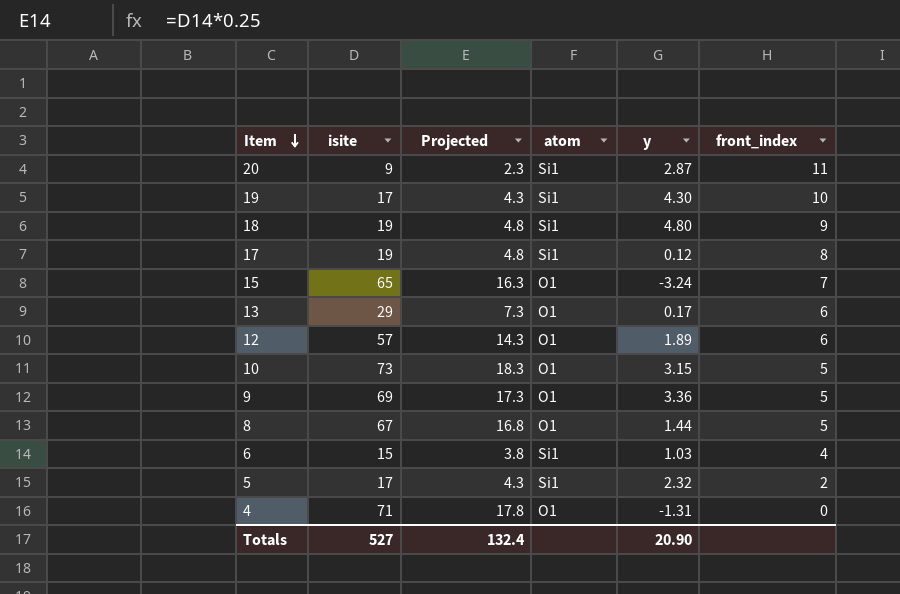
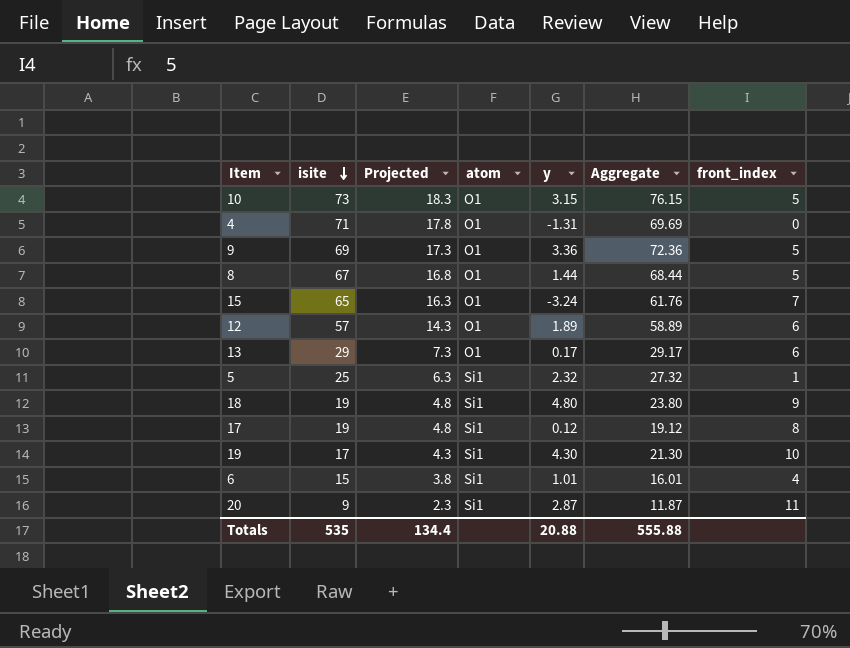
row order: Item descending -> isite descending
column Aggregate | formula: none -> [isite] + [y]
5 | isite: 17 -> 25
5 | Projected: 4.3 -> 6.3
5 | front_index: 2 -> 1
6 | y: 1.03 -> 1.01
Totals | isite: 527 -> 535
Totals | Projected: 132.4 -> 134.4
Totals | y: 20.90 -> 20.88

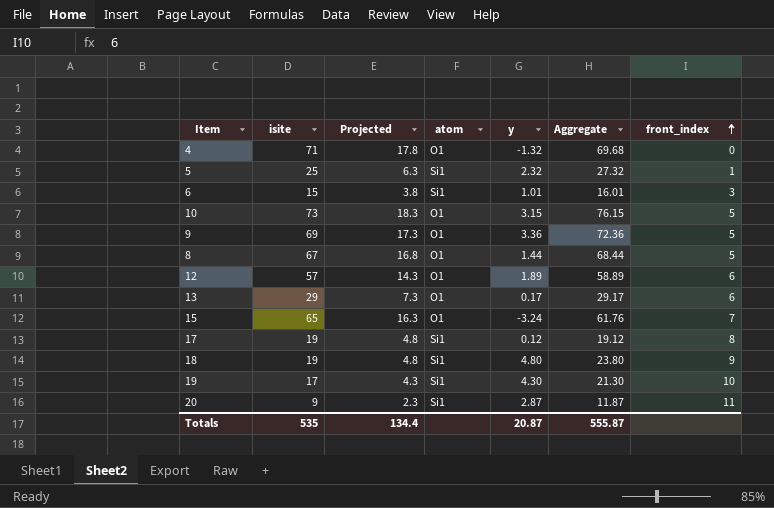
row order: isite descending -> front_index ascending
4 | y: -1.31 -> -1.32
4 | Aggregate: 69.69 -> 69.68
6 | front_index: 4 -> 3
Totals | y: 20.88 -> 20.87
Totals | Aggregate: 555.88 -> 555.87

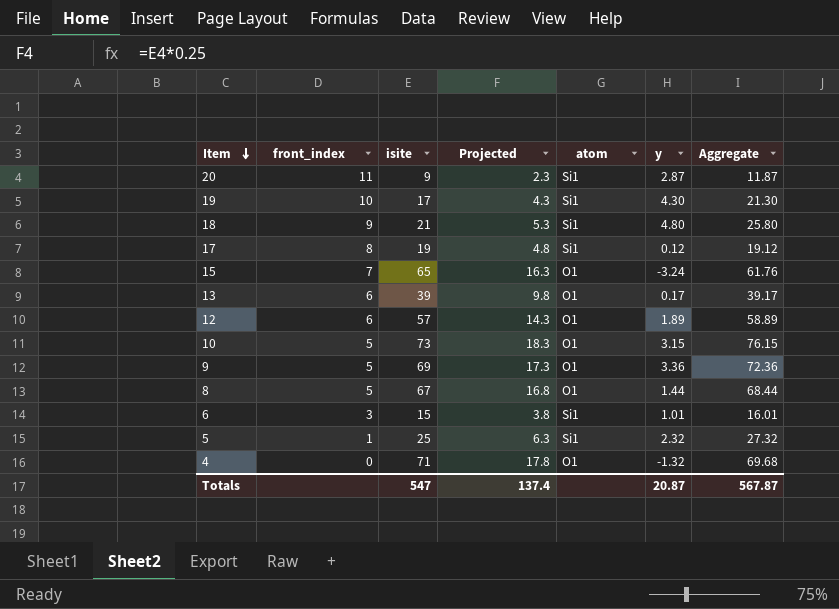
row order: front_index ascending -> Item descending
column front_index | position: 7 -> 2
18 | isite: 19 -> 21
18 | Projected: 4.8 -> 5.3
18 | Aggregate: 23.80 -> 25.80
13 | isite: 29 -> 39
13 | Projected: 7.3 -> 9.8
13 | Aggregate: 29.17 -> 39.17
Totals | isite: 535 -> 547
Totals | Projected: 134.4 -> 137.4
Totals | Aggregate: 555.87 -> 567.87

